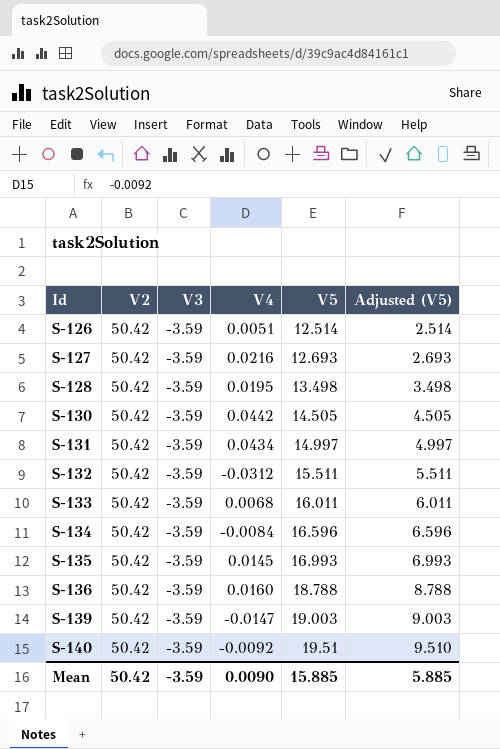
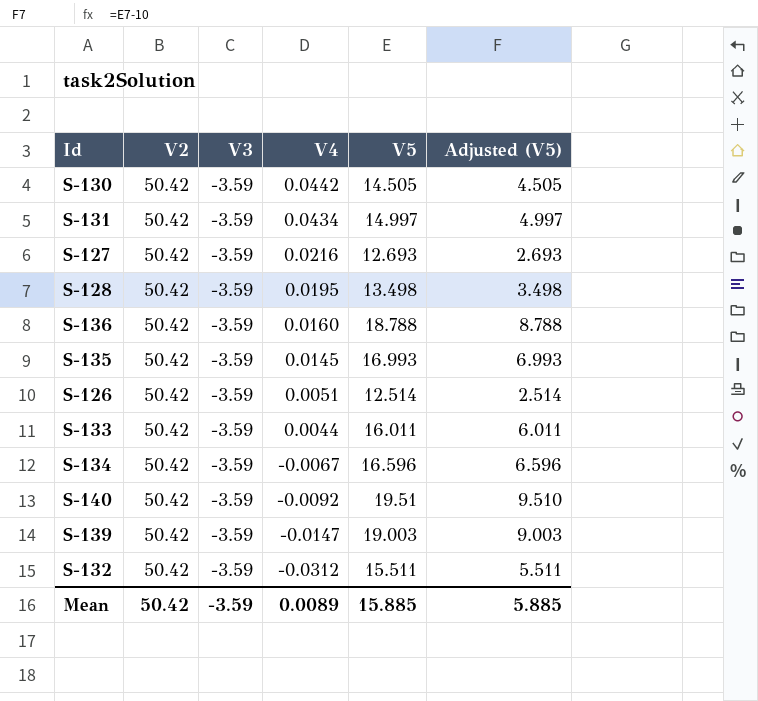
row order: Id ascending -> V4 descending
S-133 | V4: 0.0068 -> 0.0044
S-134 | V4: -0.0084 -> -0.0067
Mean | V4: 0.0090 -> 0.0089

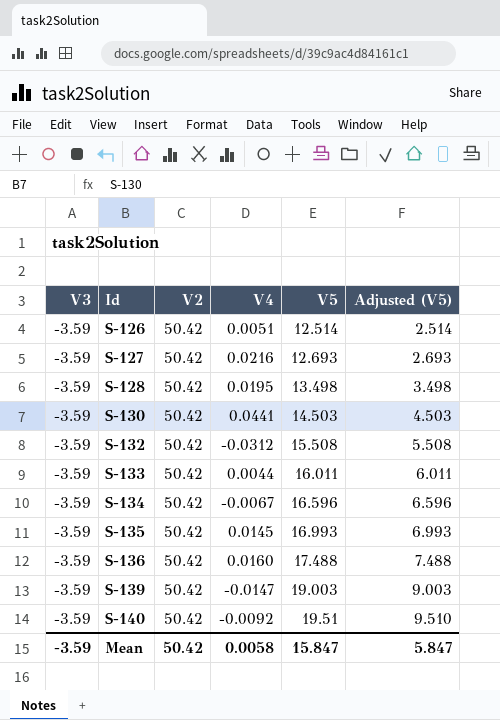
row order: V4 descending -> Id ascending
column V3 | position: 3 -> 1
row S-131: 50.42 | -3.59 | 0.0434 | 14.997 | 4.997 -> none
S-130 | V4: 0.0442 -> 0.0441
S-130 | V5: 14.505 -> 14.503
S-130 | Adjusted (V5): 4.505 -> 4.503
S-132 | V5: 15.511 -> 15.508
S-132 | Adjusted (V5): 5.511 -> 5.508
S-136 | V5: 18.788 -> 17.488
S-136 | Adjusted (V5): 8.788 -> 7.488
Mean | V4: 0.0089 -> 0.0058
Mean | V5: 15.885 -> 15.847
Mean | Adjusted (V5): 5.885 -> 5.847

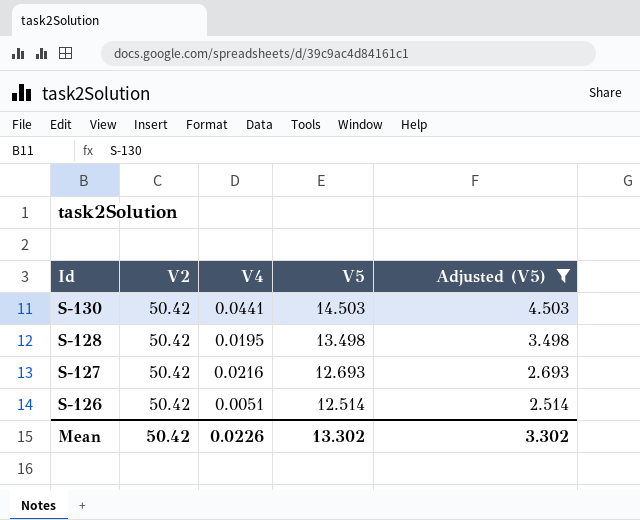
filter: none -> Adjusted (V5) <= 4.503
row order: Id ascending -> Id descending
column V3 | position: 1 -> none
Mean | V4: 0.0058 -> 0.0226
Mean | V5: 15.847 -> 13.302
Mean | Adjusted (V5): 5.847 -> 3.302

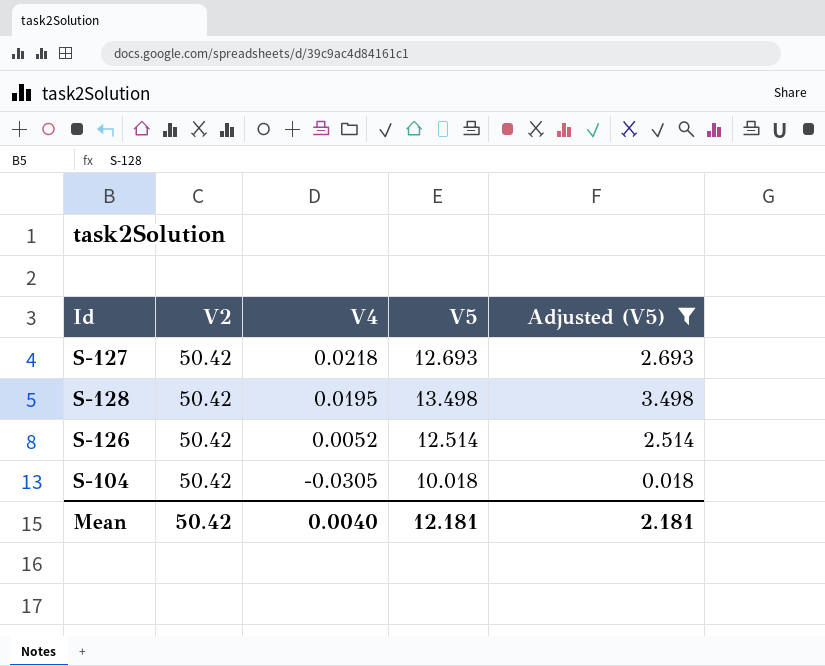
row order: Id descending -> V4 descending
row S-130: 50.42 | 0.0441 | 14.503 | 4.503 -> none
S-127 | V4: 0.0216 -> 0.0218
S-126 | V4: 0.0051 -> 0.0052
row S-104: none -> 50.42 | -0.0305 | 10.018 | 0.018
Mean | V4: 0.0226 -> 0.0040
Mean | V5: 13.302 -> 12.181
Mean | Adjusted (V5): 3.302 -> 2.181

